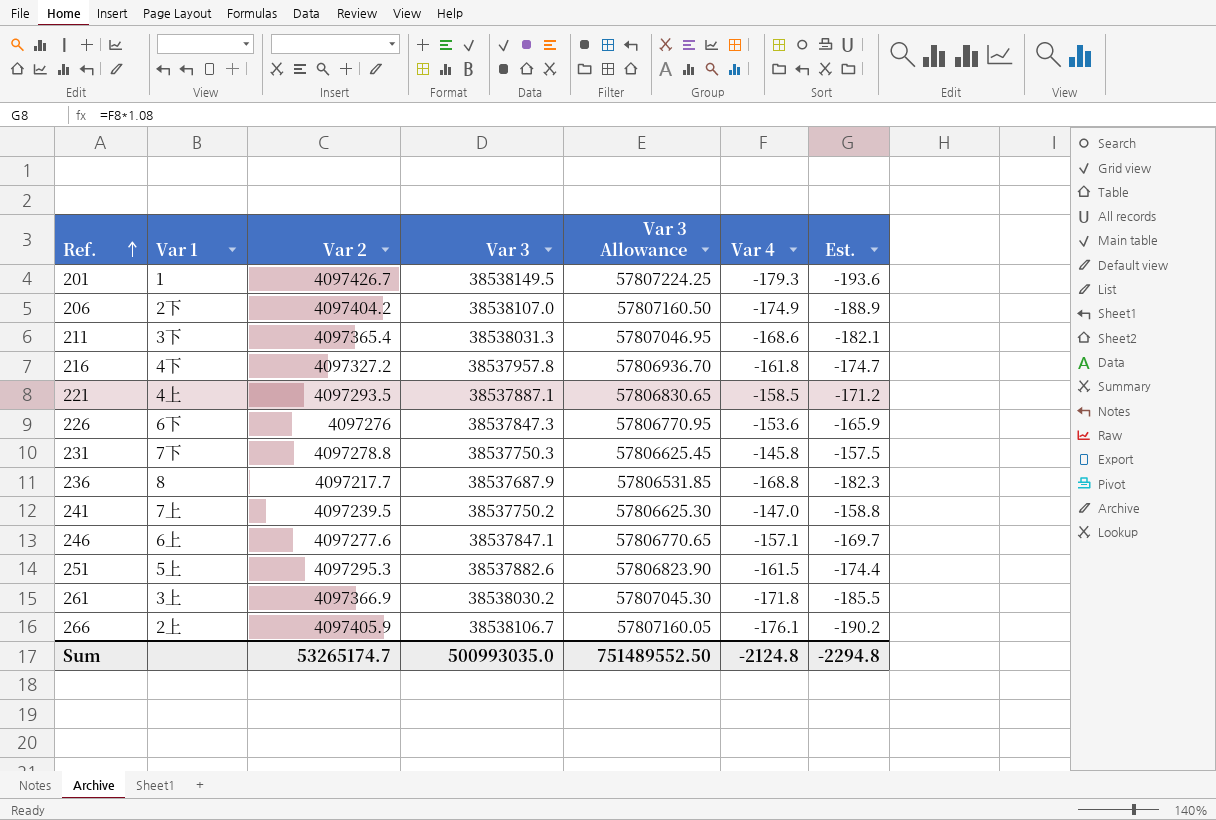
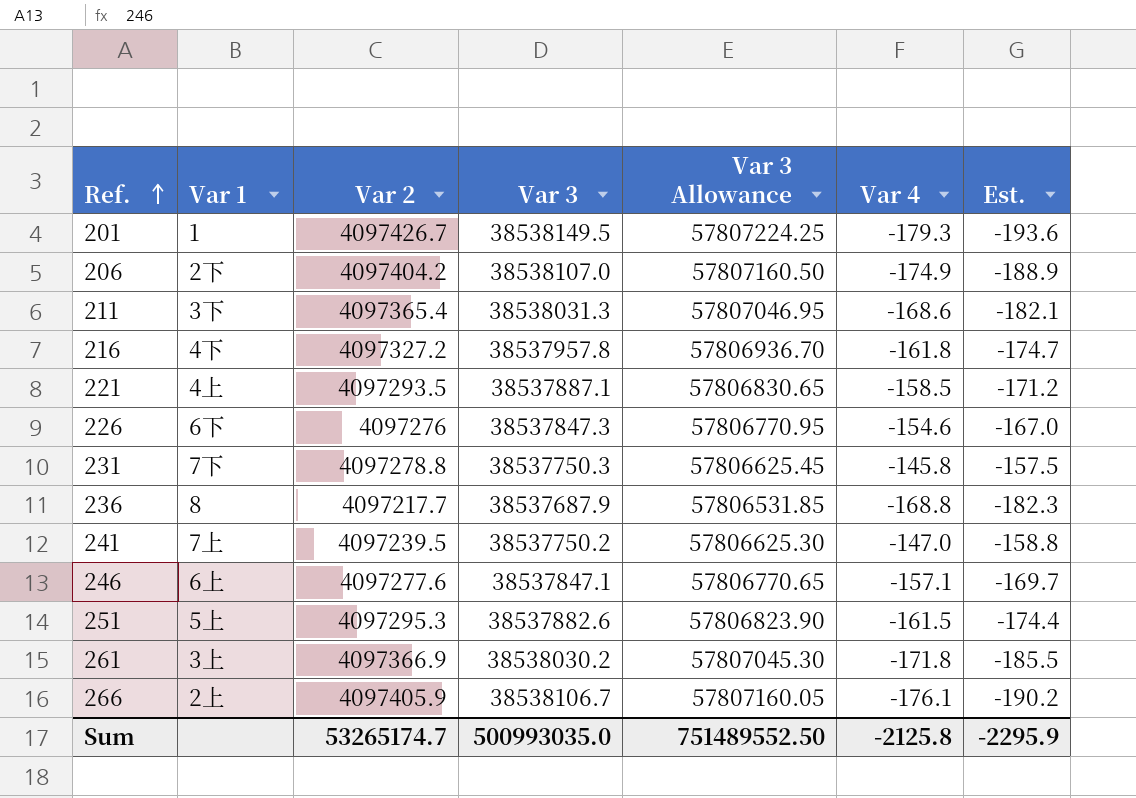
226 | Var 4: -153.6 -> -154.6
226 | Est.: -165.9 -> -167.0
Sum | Var 4: -2124.8 -> -2125.8
Sum | Est.: -2294.8 -> -2295.9

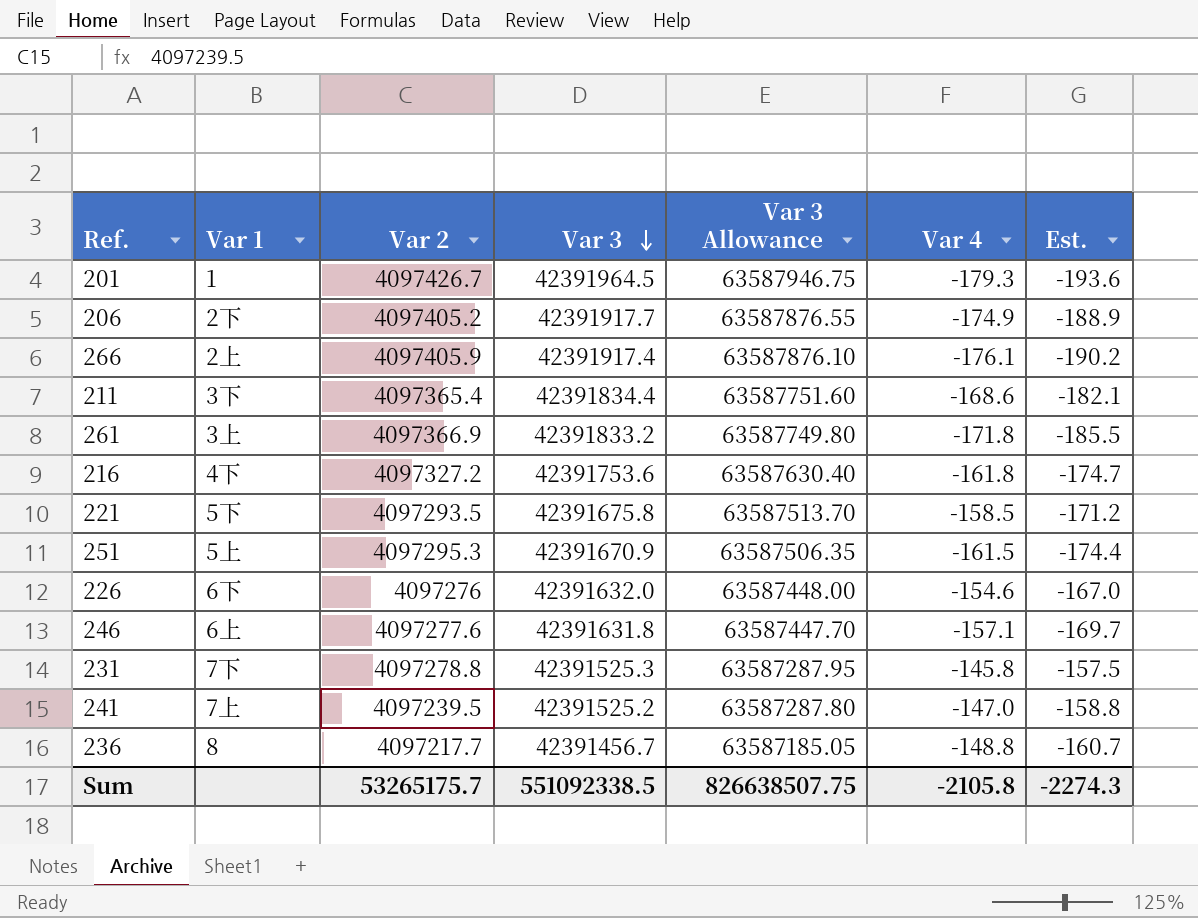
row order: Ref. ascending -> Var 3 descending
201 | Var 3: 38538149.5 -> 42391964.5
201 | Var 3 Allowance: 57807224.25 -> 63587946.75
206 | Var 2: 4097404.2 -> 4097405.2
206 | Var 3: 38538107.0 -> 42391917.7
206 | Var 3 Allowance: 57807160.50 -> 63587876.55
266 | Var 3: 38538106.7 -> 42391917.4
266 | Var 3 Allowance: 57807160.05 -> 63587876.10
211 | Var 3: 38538031.3 -> 42391834.4
211 | Var 3 Allowance: 57807046.95 -> 63587751.60
261 | Var 3: 38538030.2 -> 42391833.2
261 | Var 3 Allowance: 57807045.30 -> 63587749.80
216 | Var 3: 38537957.8 -> 42391753.6
216 | Var 3 Allowance: 57806936.70 -> 63587630.40
221 | Var 1: 4上 -> 5下
221 | Var 3: 38537887.1 -> 42391675.8
221 | Var 3 Allowance: 57806830.65 -> 63587513.70
251 | Var 3: 38537882.6 -> 42391670.9
251 | Var 3 Allowance: 57806823.90 -> 63587506.35
226 | Var 3: 38537847.3 -> 42391632.0
226 | Var 3 Allowance: 57806770.95 -> 63587448.00
246 | Var 3: 38537847.1 -> 42391631.8
246 | Var 3 Allowance: 57806770.65 -> 63587447.70
231 | Var 3: 38537750.3 -> 42391525.3
231 | Var 3 Allowance: 57806625.45 -> 63587287.95
241 | Var 3: 38537750.2 -> 42391525.2
241 | Var 3 Allowance: 57806625.30 -> 63587287.80
236 | Var 3: 38537687.9 -> 42391456.7
236 | Var 3 Allowance: 57806531.85 -> 63587185.05
236 | Var 4: -168.8 -> -148.8
236 | Est.: -182.3 -> -160.7
Sum | Var 2: 53265174.7 -> 53265175.7
Sum | Var 3: 500993035.0 -> 551092338.5
Sum | Var 3 Allowance: 751489552.50 -> 826638507.75
Sum | Var 4: -2125.8 -> -2105.8
Sum | Est.: -2295.9 -> -2274.3

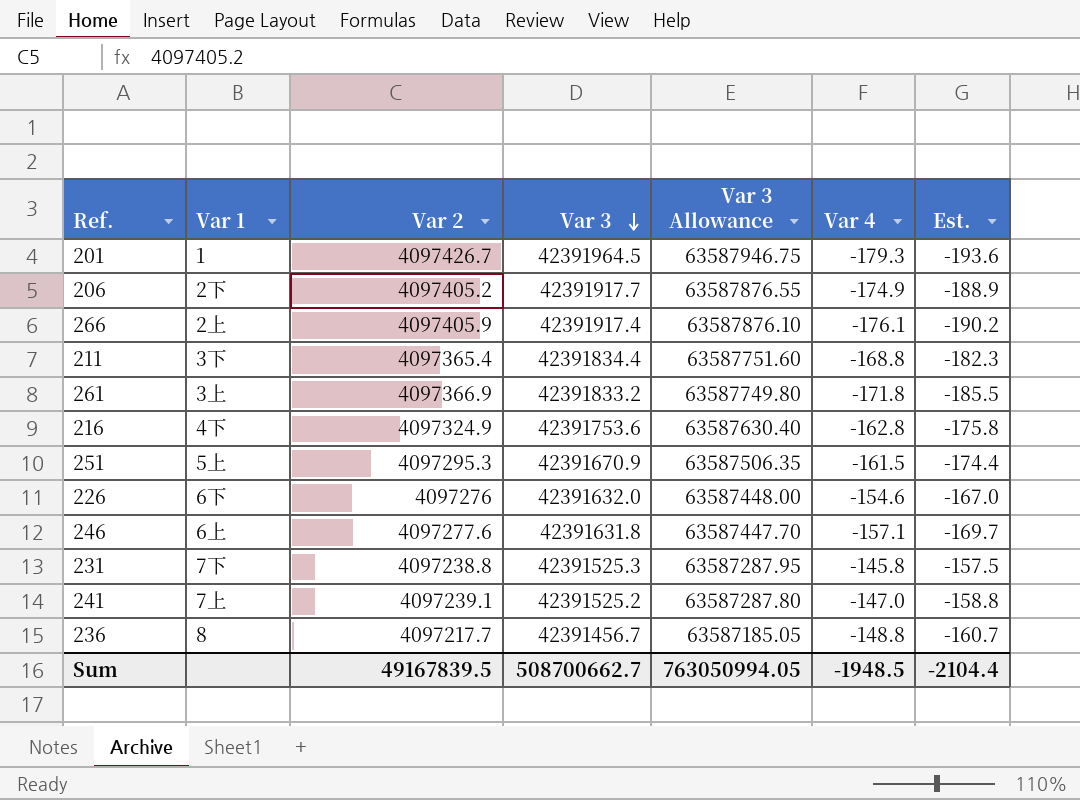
row 221: 5下 | 4097293.5 | 42391675.8 | 63587513.70 | -158.5 | -171.2 -> none
211 | Var 4: -168.6 -> -168.8
211 | Est.: -182.1 -> -182.3
216 | Var 2: 4097327.2 -> 4097324.9
216 | Var 4: -161.8 -> -162.8
216 | Est.: -174.7 -> -175.8
231 | Var 2: 4097278.8 -> 4097238.8
241 | Var 2: 4097239.5 -> 4097239.1
Sum | Var 2: 53265175.7 -> 49167839.5
Sum | Var 3: 551092338.5 -> 508700662.7
Sum | Var 3 Allowance: 826638507.75 -> 763050994.05
Sum | Var 4: -2105.8 -> -1948.5
Sum | Est.: -2274.3 -> -2104.4

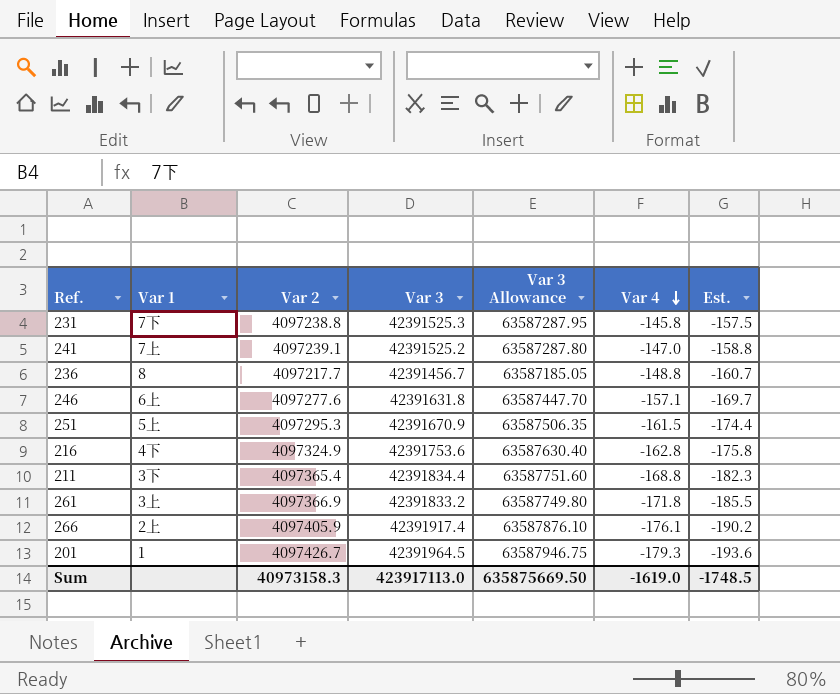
row order: Var 3 descending -> Var 4 descending
row 206: 2下 | 4097405.2 | 42391917.7 | 63587876.55 | -174.9 | -188.9 -> none
row 226: 6下 | 4097276 | 42391632.0 | 63587448.00 | -154.6 | -167.0 -> none
Sum | Var 2: 49167839.5 -> 40973158.3
Sum | Var 3: 508700662.7 -> 423917113.0
Sum | Var 3 Allowance: 763050994.05 -> 635875669.50
Sum | Var 4: -1948.5 -> -1619.0
Sum | Est.: -2104.4 -> -1748.5

